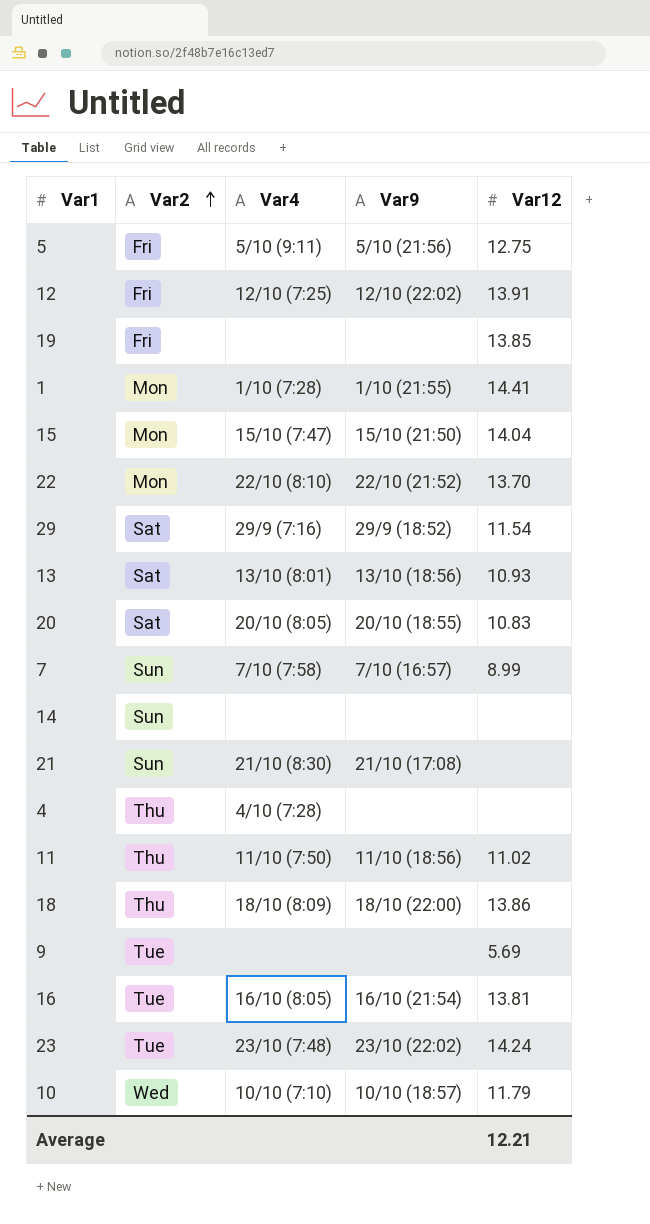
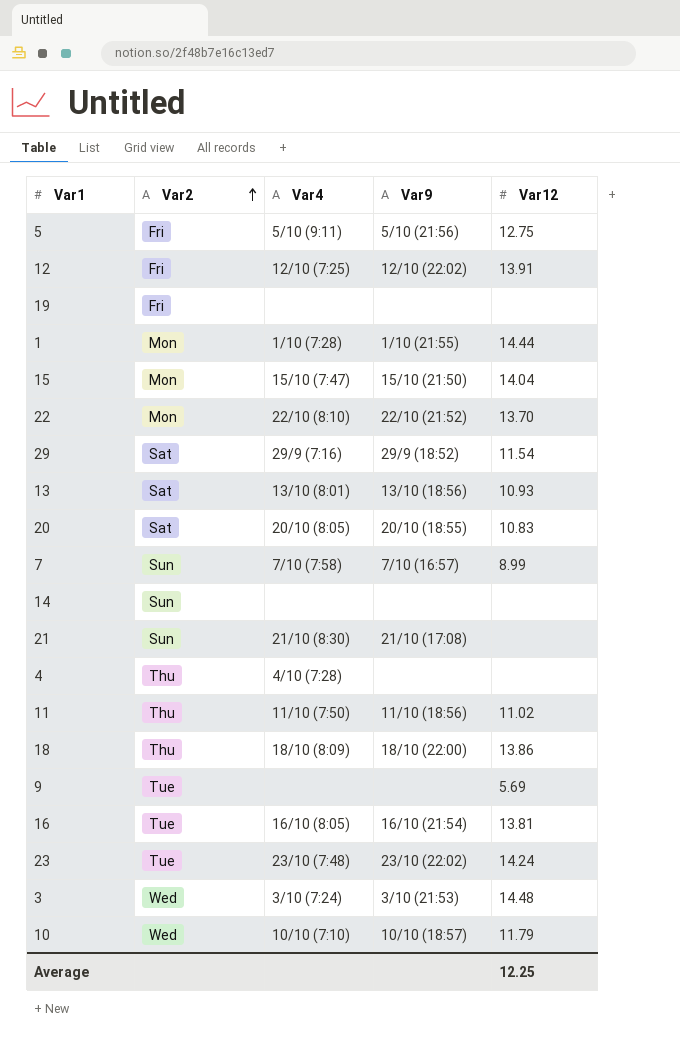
19 | Var12: 13.85 -> none
1 | Var12: 14.41 -> 14.44
row 3: none -> Wed | 3/10 (7:24) | 3/10 (21:53) | 14.48
Average | Var12: 12.21 -> 12.25

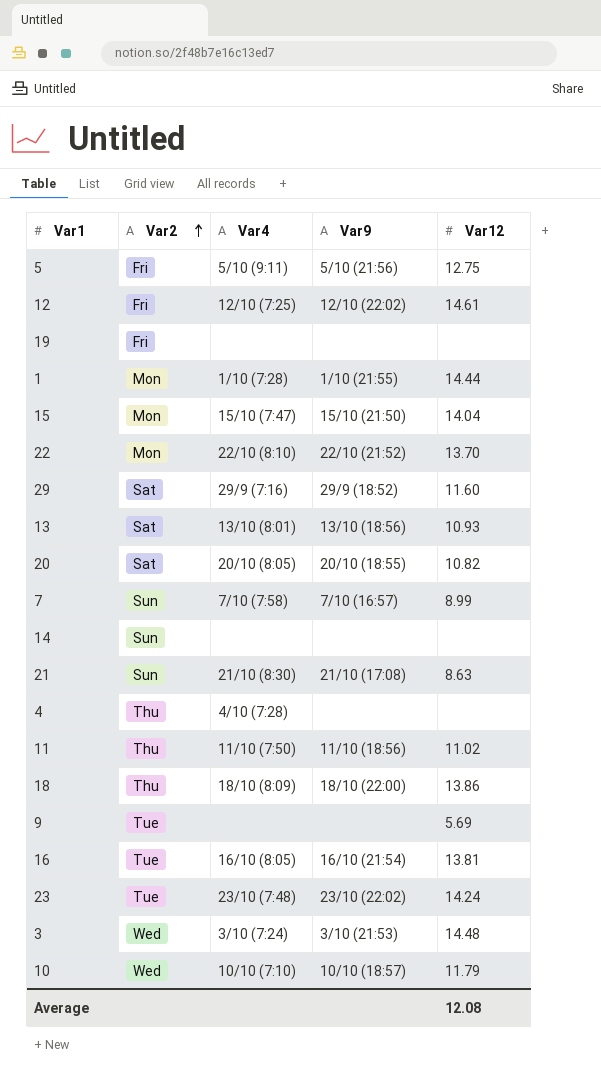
12 | Var12: 13.91 -> 14.61
29 | Var12: 11.54 -> 11.60
20 | Var12: 10.83 -> 10.82
21 | Var12: none -> 8.63
Average | Var12: 12.25 -> 12.08

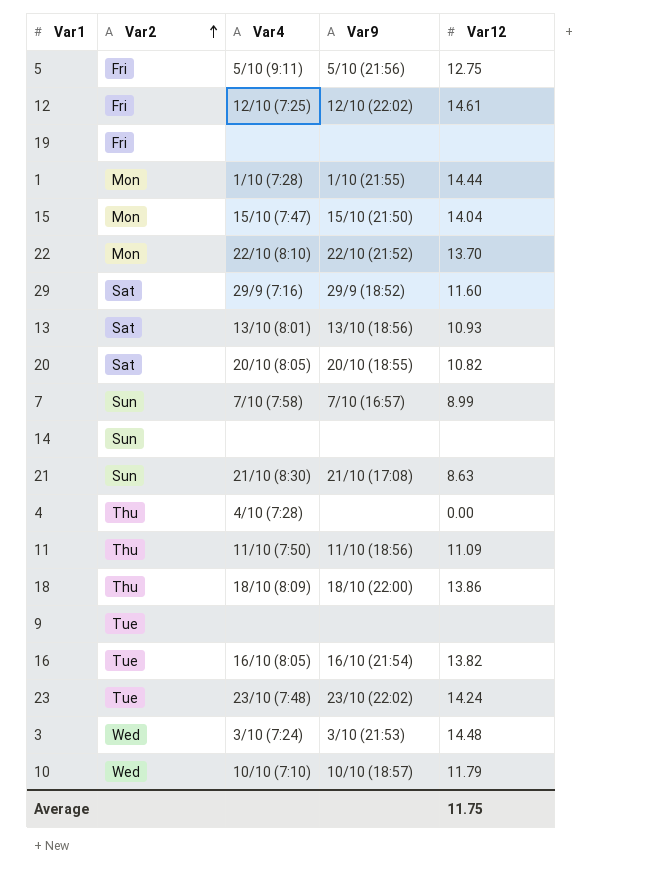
4 | Var12: none -> 0.00
11 | Var12: 11.02 -> 11.09
9 | Var12: 5.69 -> none
16 | Var12: 13.81 -> 13.82
Average | Var12: 12.08 -> 11.75

